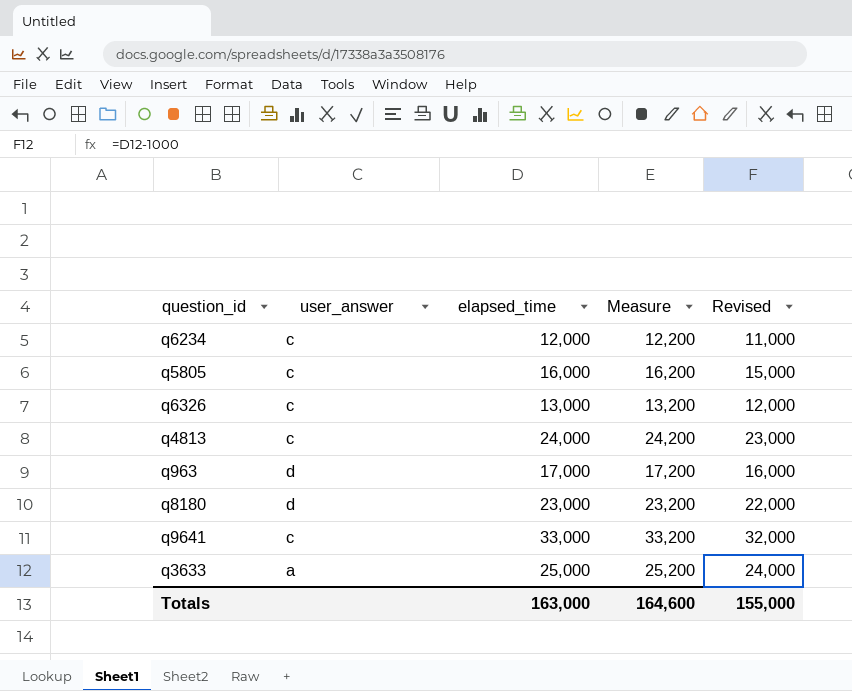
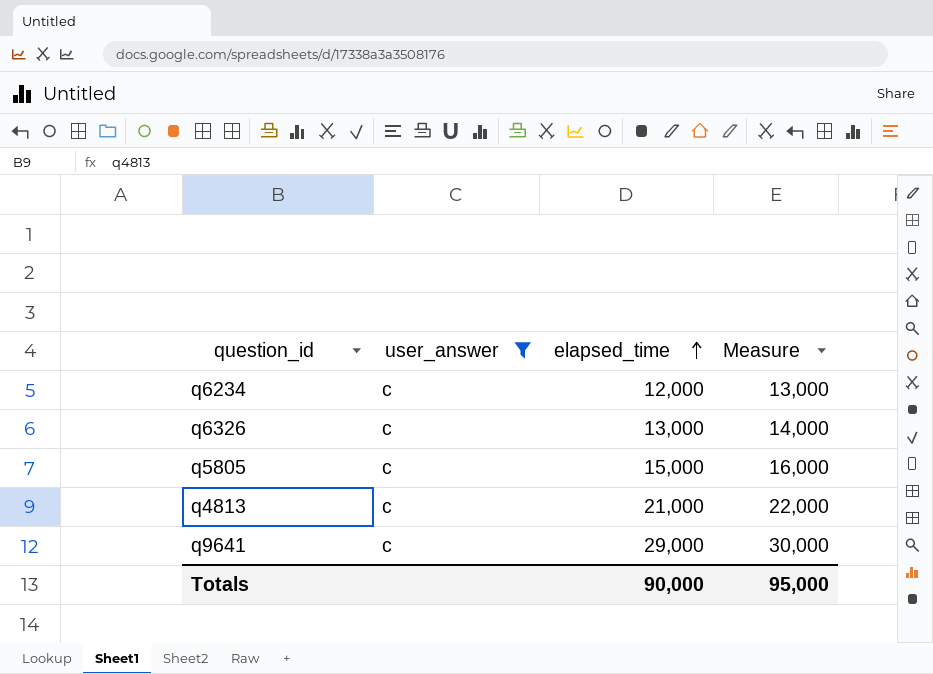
filter: none -> user_answer = c
row order: none -> elapsed_time ascending
column Revised | formula: [elapsed_time] - 1000 -> none
column Measure | formula: [elapsed_time] + 200 -> [elapsed_time] + 1000
q5805 | elapsed_time: 16,000 -> 15,000
q4813 | elapsed_time: 24,000 -> 21,000
q9641 | elapsed_time: 33,000 -> 29,000
Totals | elapsed_time: 163,000 -> 90,000
Totals | Measure: 164,600 -> 95,000

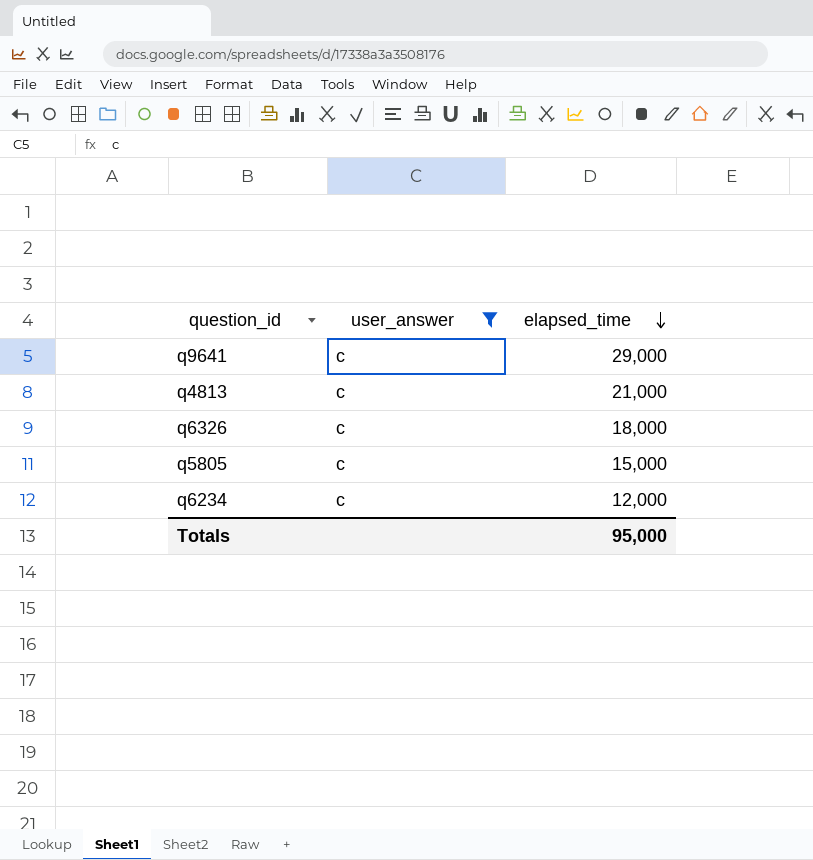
row order: elapsed_time ascending -> elapsed_time descending
column Measure | formula: [elapsed_time] + 1000 -> none
q6326 | elapsed_time: 13,000 -> 18,000
Totals | elapsed_time: 90,000 -> 95,000

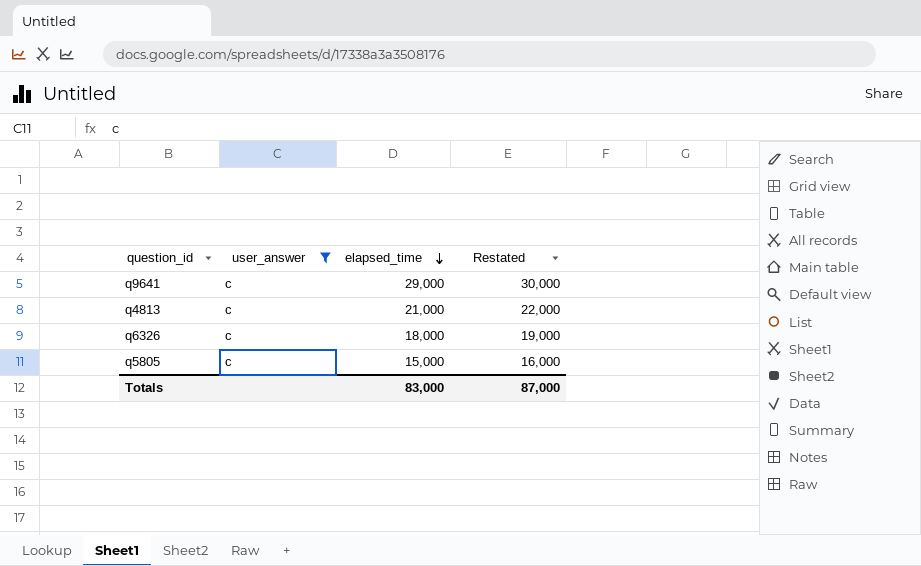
column Restated | formula: none -> [elapsed_time] + 1000
row q6234: c | 12,000 -> none
Totals | elapsed_time: 95,000 -> 83,000

